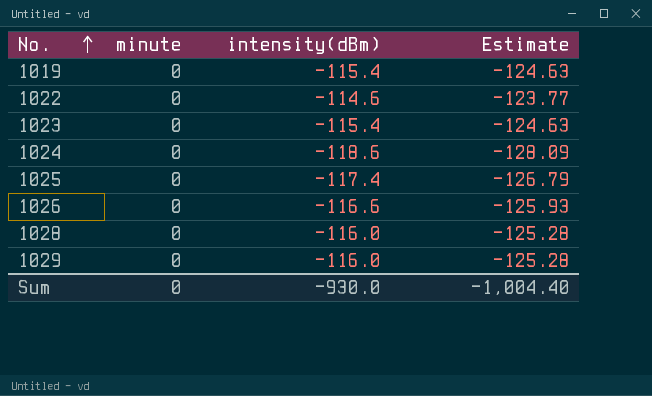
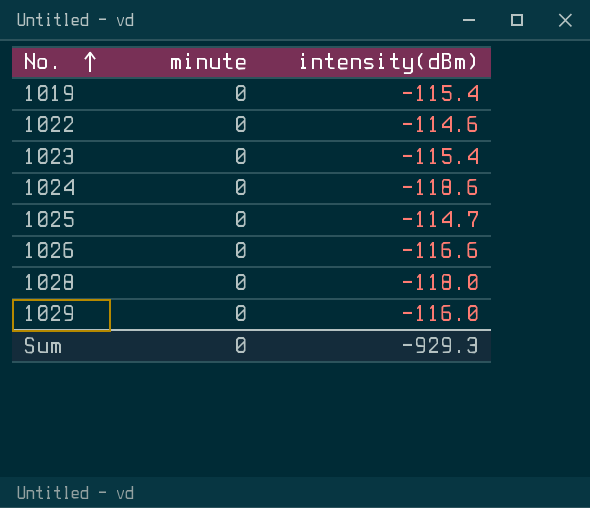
column Estimate | formula: [intensity(dBm)] * 1.08 -> none
1025 | intensity(dBm): -117.4 -> -114.7
1028 | intensity(dBm): -116.0 -> -118.0
Sum | intensity(dBm): -930.0 -> -929.3

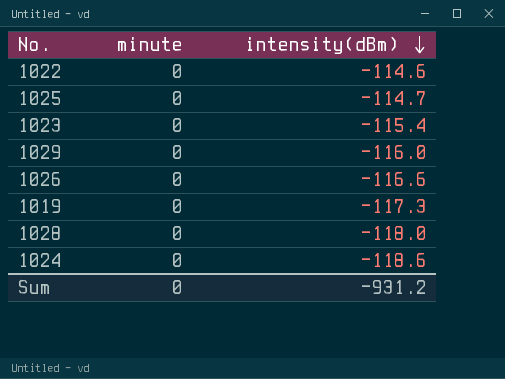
row order: No. ascending -> intensity(dBm) descending
1019 | intensity(dBm): -115.4 -> -117.3
Sum | intensity(dBm): -929.3 -> -931.2

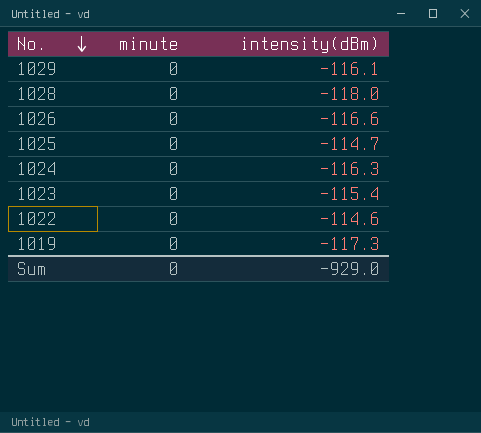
row order: intensity(dBm) descending -> No. descending
1029 | intensity(dBm): -116.0 -> -116.1
1024 | intensity(dBm): -118.6 -> -116.3
Sum | intensity(dBm): -931.2 -> -929.0

